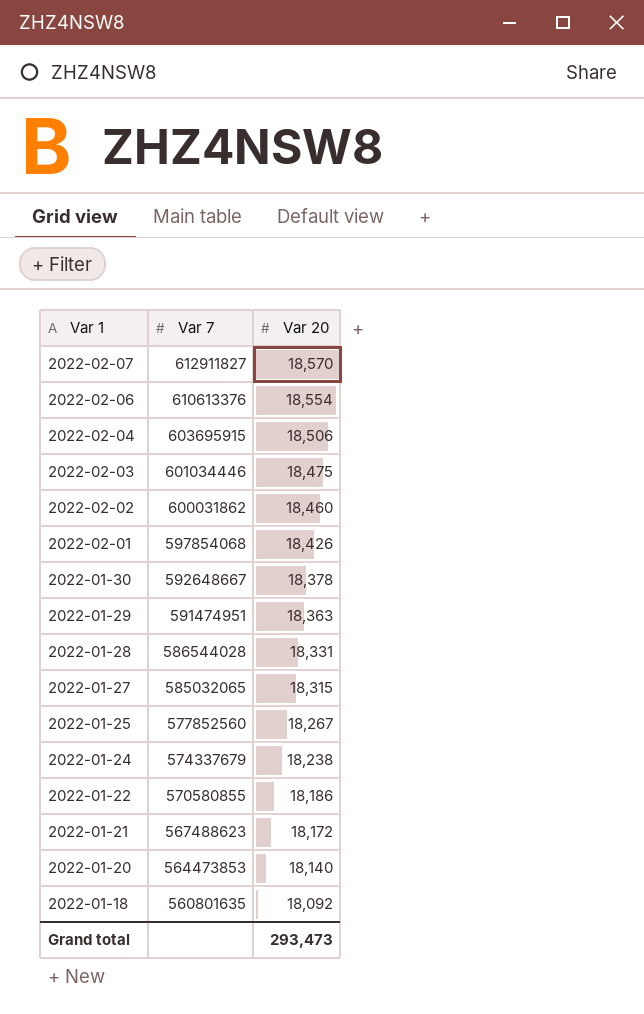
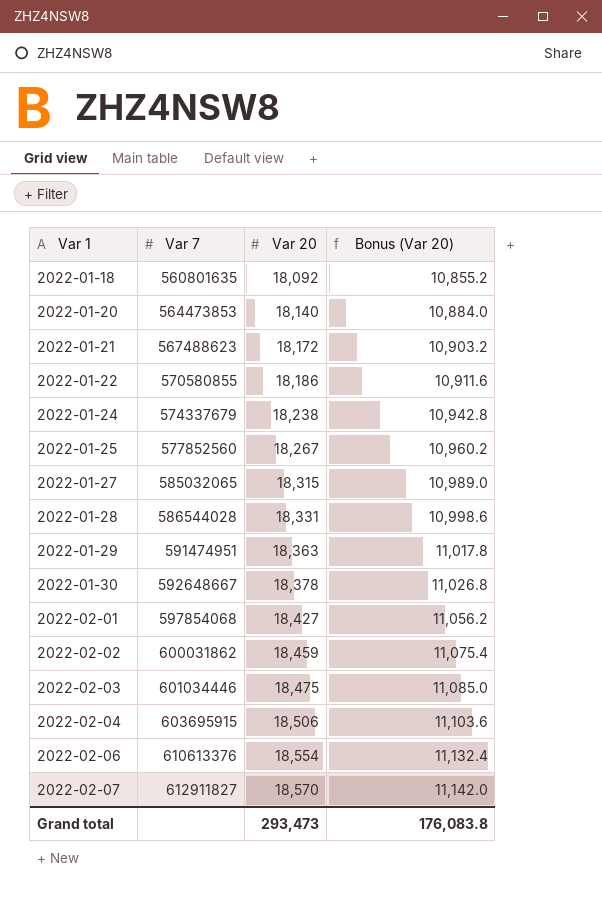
row order: Var 1 descending -> Var 1 ascending
column Bonus (Var 20) | formula: none -> [Var 20] * 0.6
2022-02-01 | Var 20: 18,426 -> 18,427
2022-02-02 | Var 20: 18,460 -> 18,459

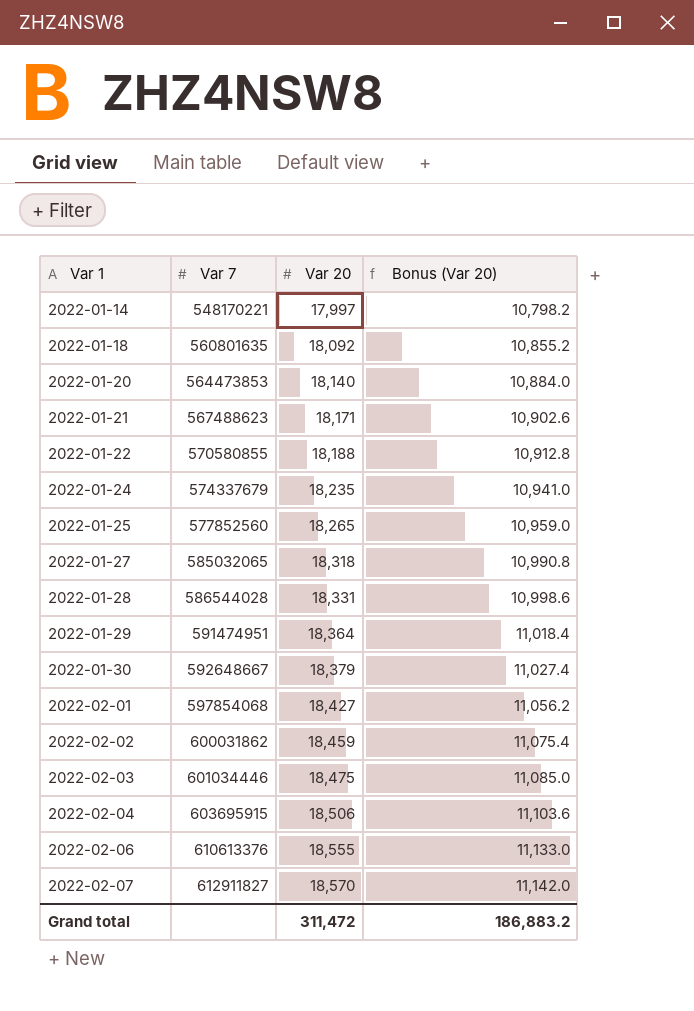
row 2022-01-14: none -> 548170221 | 17,997 | 10,798.2
2022-01-21 | Var 20: 18,172 -> 18,171
2022-01-21 | Bonus (Var 20): 10,903.2 -> 10,902.6
2022-01-22 | Var 20: 18,186 -> 18,188
2022-01-22 | Bonus (Var 20): 10,911.6 -> 10,912.8
2022-01-24 | Var 20: 18,238 -> 18,235
2022-01-24 | Bonus (Var 20): 10,942.8 -> 10,941.0
2022-01-25 | Var 20: 18,267 -> 18,265
2022-01-25 | Bonus (Var 20): 10,960.2 -> 10,959.0
2022-01-27 | Var 20: 18,315 -> 18,318
2022-01-27 | Bonus (Var 20): 10,989.0 -> 10,990.8
2022-01-29 | Var 20: 18,363 -> 18,364
2022-01-29 | Bonus (Var 20): 11,017.8 -> 11,018.4
2022-01-30 | Var 20: 18,378 -> 18,379
2022-01-30 | Bonus (Var 20): 11,026.8 -> 11,027.4
2022-02-06 | Var 20: 18,554 -> 18,555
2022-02-06 | Bonus (Var 20): 11,132.4 -> 11,133.0
Grand total | Var 20: 293,473 -> 311,472
Grand total | Bonus (Var 20): 176,083.8 -> 186,883.2

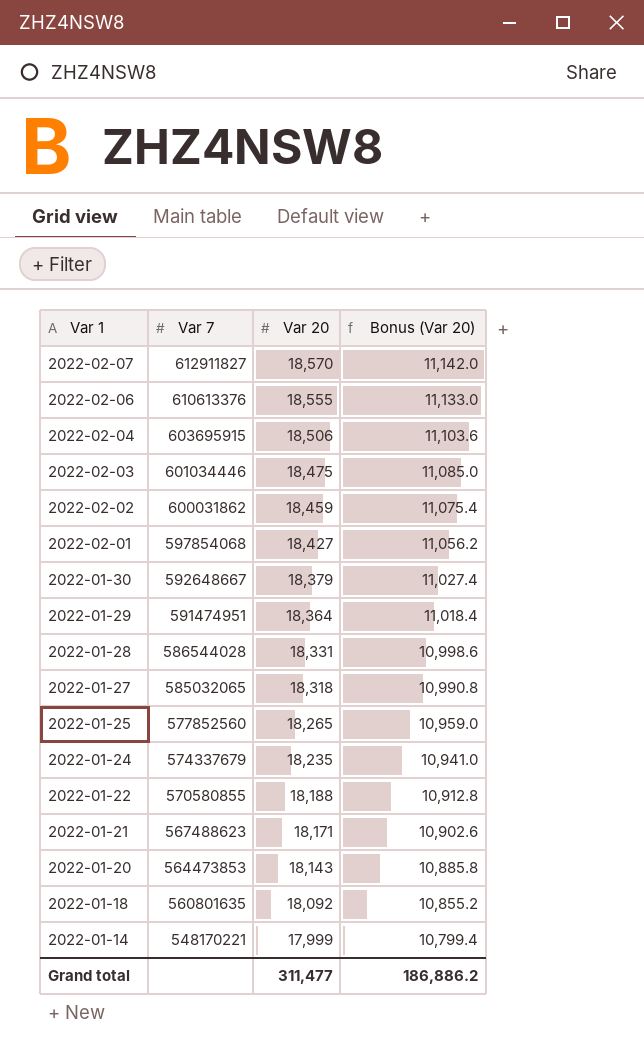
row order: Var 1 ascending -> Var 1 descending
2022-01-20 | Var 20: 18,140 -> 18,143
2022-01-20 | Bonus (Var 20): 10,884.0 -> 10,885.8
2022-01-14 | Var 20: 17,997 -> 17,999
2022-01-14 | Bonus (Var 20): 10,798.2 -> 10,799.4
Grand total | Var 20: 311,472 -> 311,477
Grand total | Bonus (Var 20): 186,883.2 -> 186,886.2

